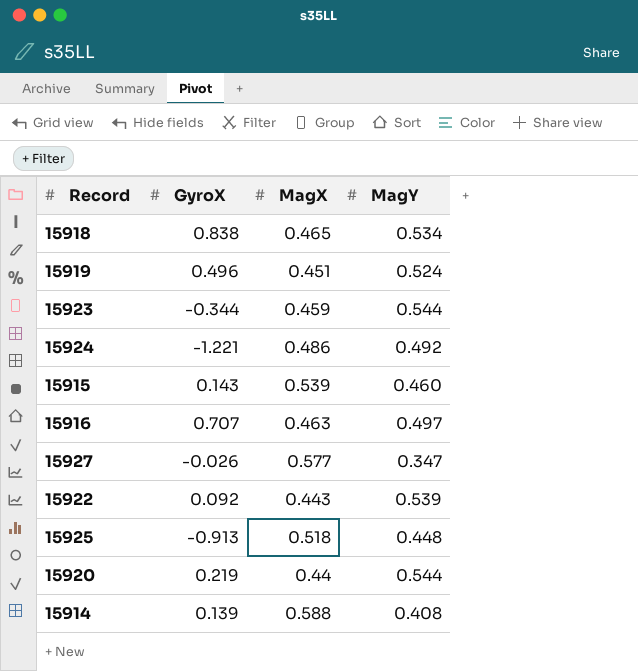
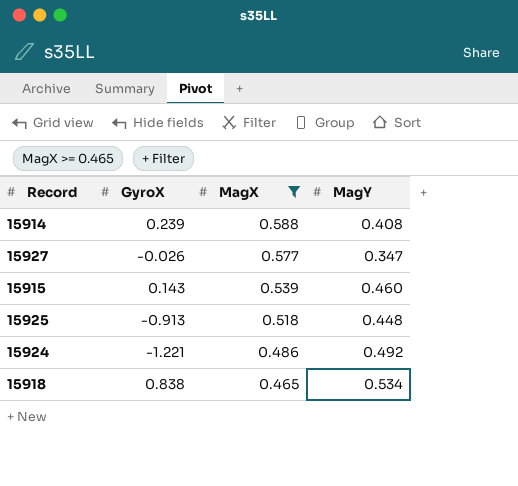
filter: none -> MagX >= 0.465
row order: none -> MagX descending
15914 | GyroX: 0.139 -> 0.239

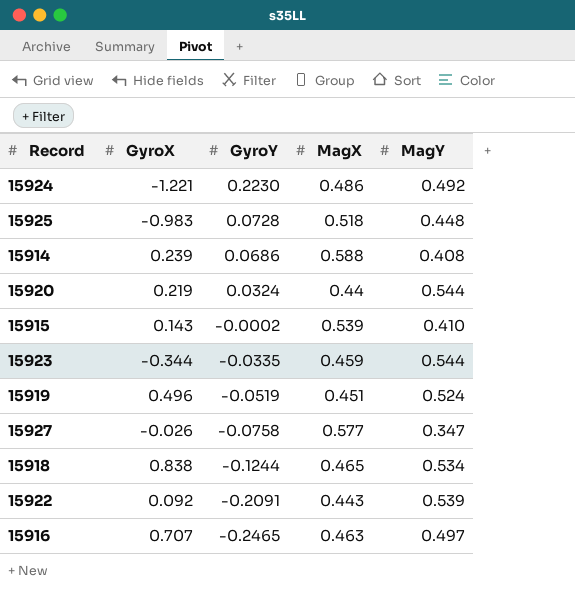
filter: MagX >= 0.465 -> none
row order: MagX descending -> GyroY descending
column GyroY | position: none -> 3
15925 | GyroX: -0.913 -> -0.983
15915 | MagY: 0.460 -> 0.410

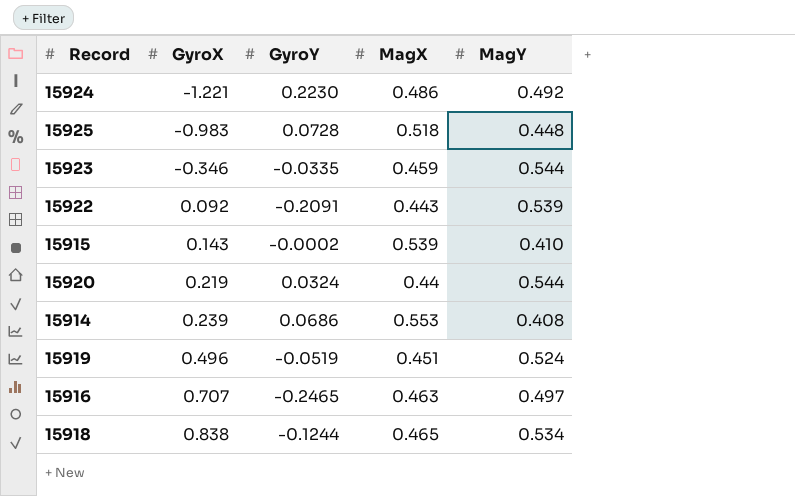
row order: GyroY descending -> GyroX ascending
row 15927: -0.026 | -0.0758 | 0.577 | 0.347 -> none
15923 | GyroX: -0.344 -> -0.346
15914 | MagX: 0.588 -> 0.553

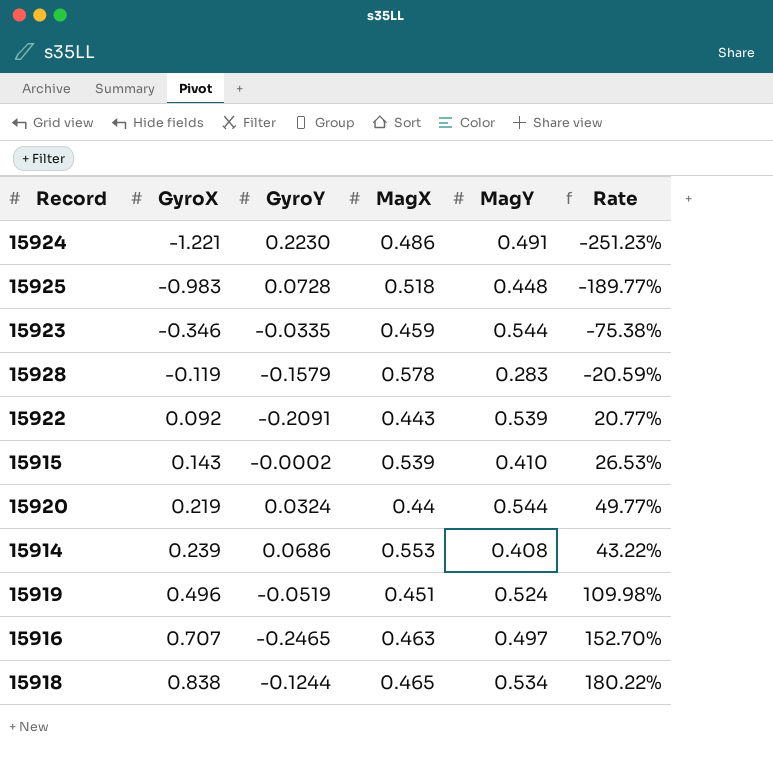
column Rate | formula: none -> [GyroX] / [MagX]
15924 | MagY: 0.492 -> 0.491
row 15928: none -> -0.119 | -0.1579 | 0.578 | 0.283 | -20.59%

